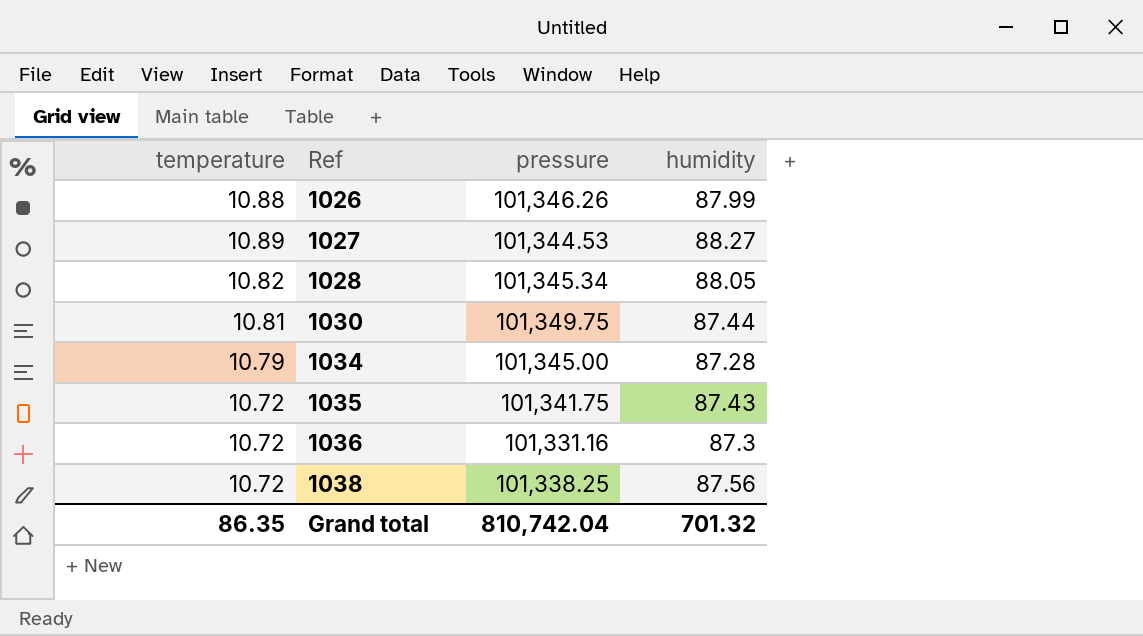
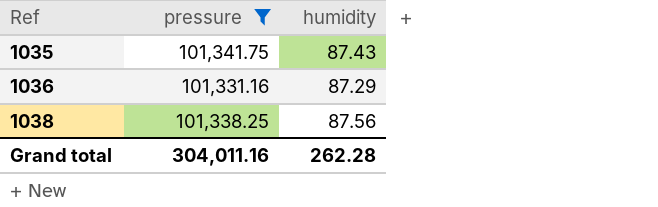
filter: none -> pressure <= 101,341.75
column temperature | position: 1 -> none
1036 | humidity: 87.3 -> 87.29
Grand total | pressure: 810,742.04 -> 304,011.16
Grand total | humidity: 701.32 -> 262.28

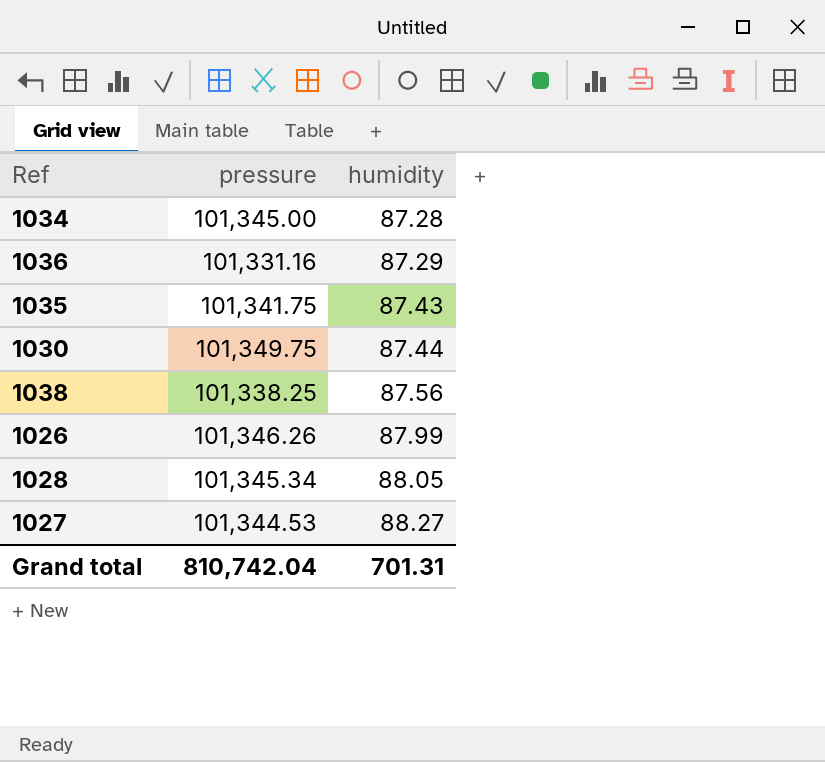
filter: pressure <= 101,341.75 -> none
row order: Ref ascending -> humidity ascending
Grand total | pressure: 304,011.16 -> 810,742.04
Grand total | humidity: 262.28 -> 701.31

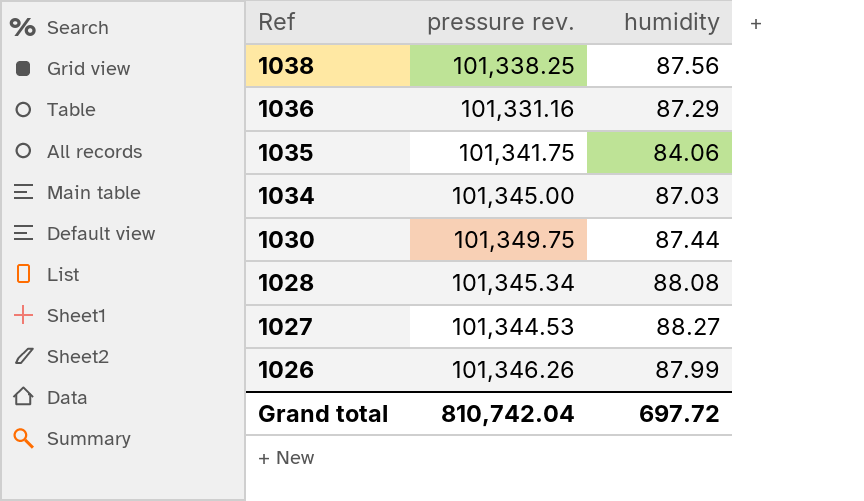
row order: humidity ascending -> Ref descending
column name: pressure -> pressure rev.
1035 | humidity: 87.43 -> 84.06
1034 | humidity: 87.28 -> 87.03
1028 | humidity: 88.05 -> 88.08
Grand total | humidity: 701.31 -> 697.72

